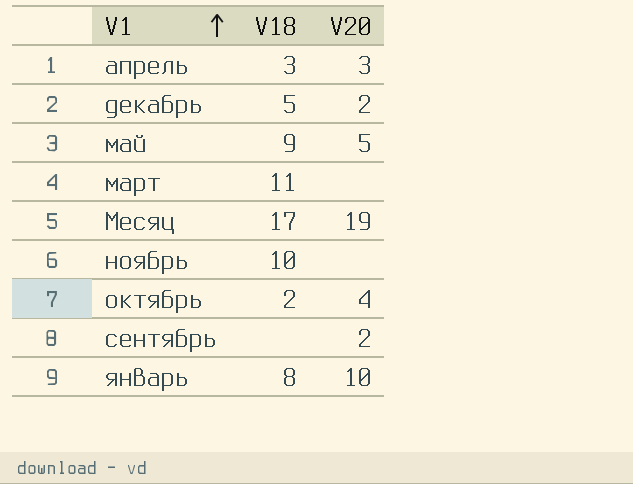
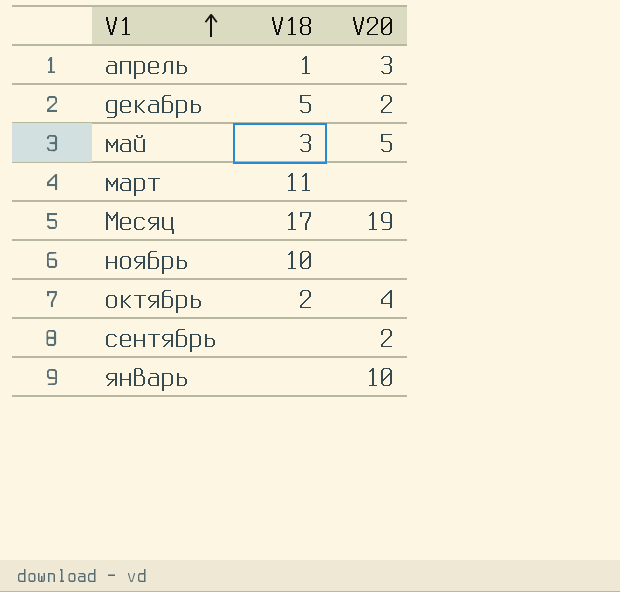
апрель | V18: 3 -> 1
май | V18: 9 -> 3
январь | V18: 8 -> none

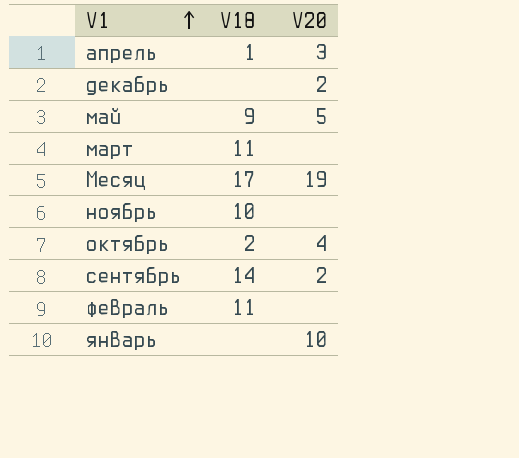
декабрь | V18: 5 -> none
май | V18: 3 -> 9
сентябрь | V18: none -> 14
row февраль: none -> 11 | none

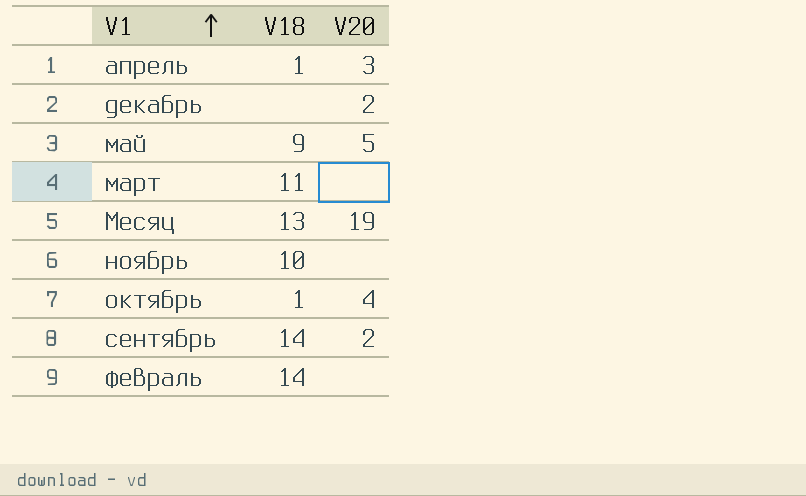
row январь: none | 10 -> none
Месяц | V18: 17 -> 13
октябрь | V18: 2 -> 1
февраль | V18: 11 -> 14

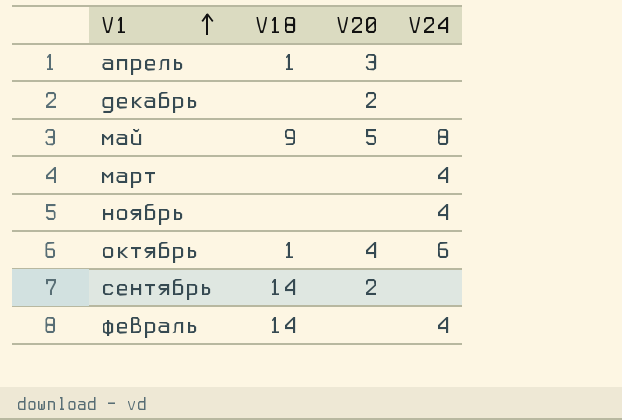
column V24 | position: none -> 4
row Месяц: 13 | 19 -> none
март | V18: 11 -> none
ноябрь | V18: 10 -> none

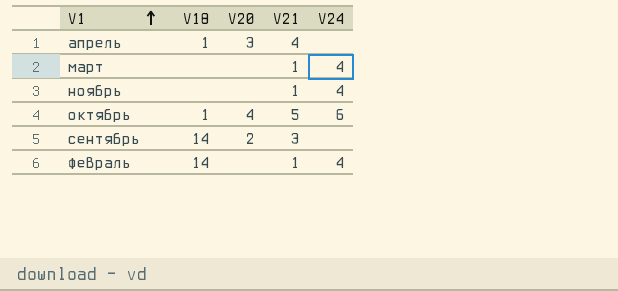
column V21 | position: none -> 4
row декабрь: none | 2 | none -> none
row май: 9 | 5 | 8 -> none

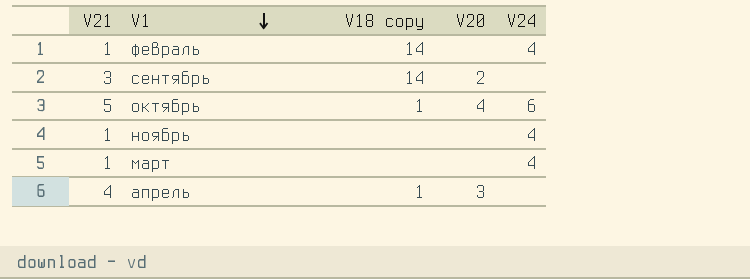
row order: V1 ascending -> V1 descending
column V21 | position: 4 -> 1
column name: V18 -> V18 copy

